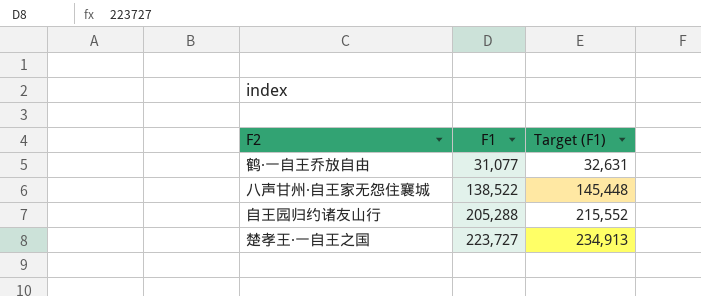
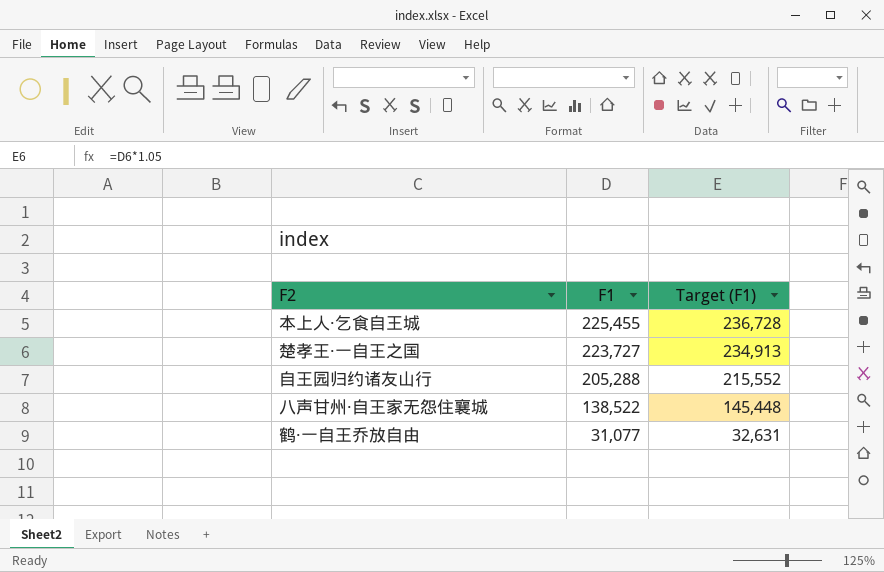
row order: F1 ascending -> F1 descending
row 本上人·乞食自王城: none -> 225,455 | 236,728

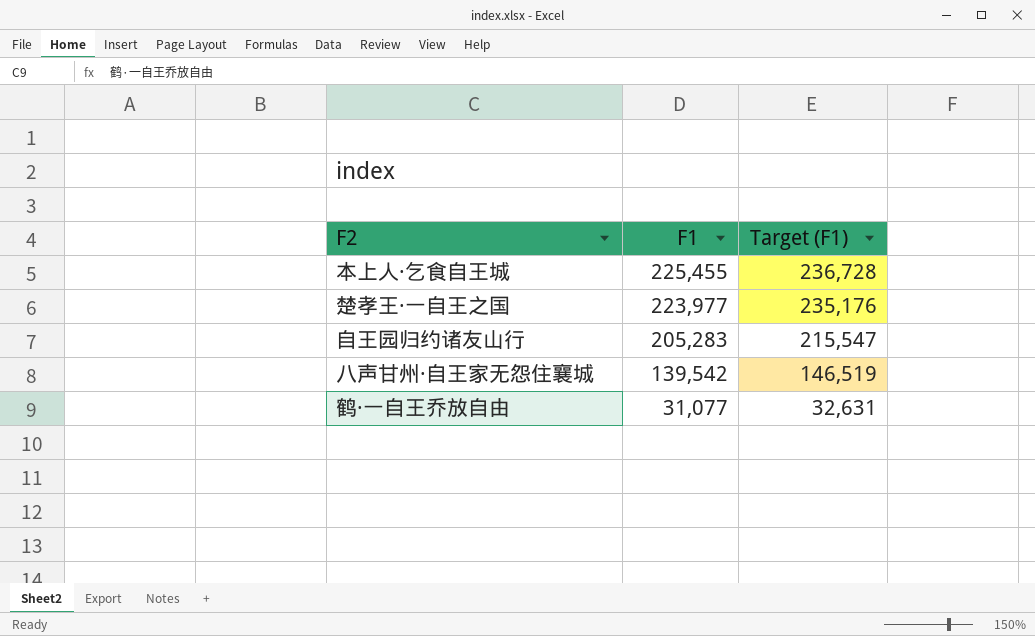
楚孝王·一自王之国 | F1: 223,727 -> 223,977
楚孝王·一自王之国 | Target (F1): 234,913 -> 235,176
自王园归约诸友山行 | F1: 205,288 -> 205,283
自王园归约诸友山行 | Target (F1): 215,552 -> 215,547
八声甘州·自王家无怨住襄城 | F1: 138,522 -> 139,542
八声甘州·自王家无怨住襄城 | Target (F1): 145,448 -> 146,519

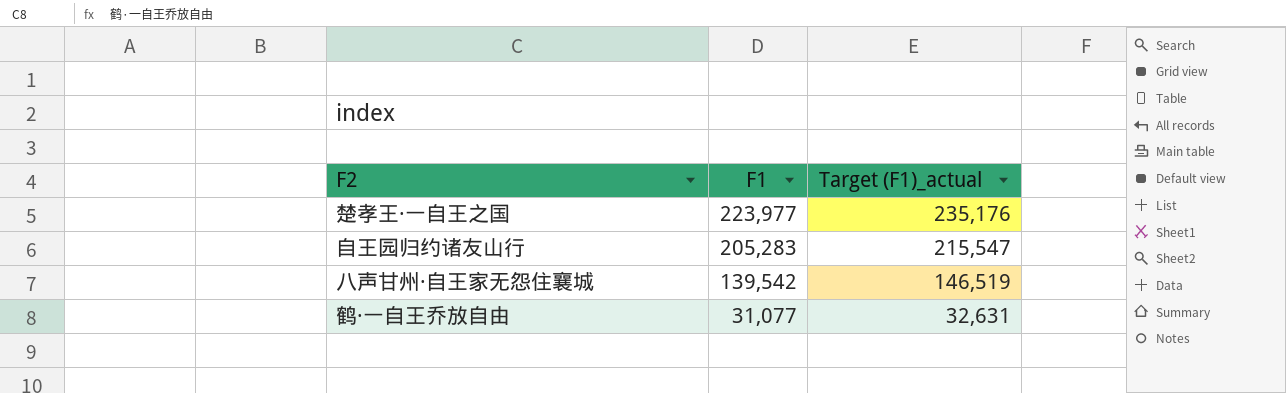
column name: Target (F1) -> Target (F1)_actual
row 本上人·乞食自王城: 225,455 | 236,728 -> none

